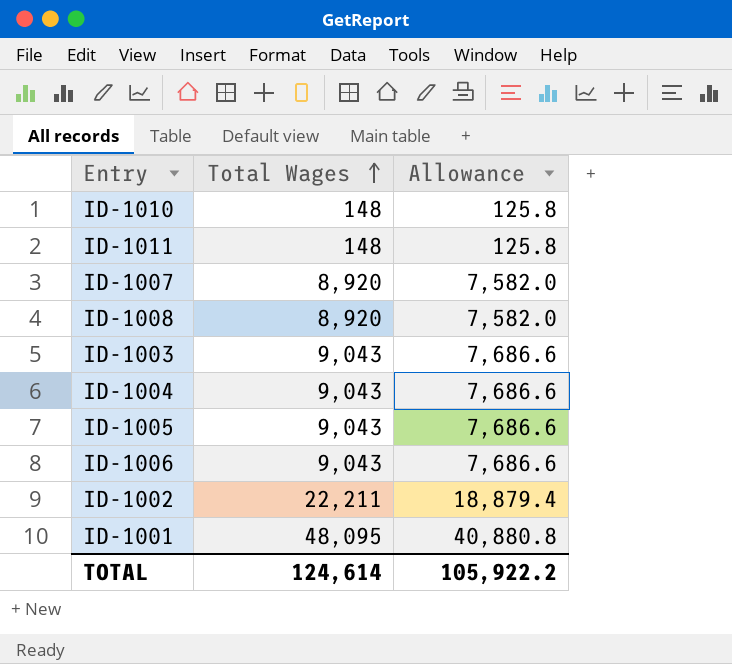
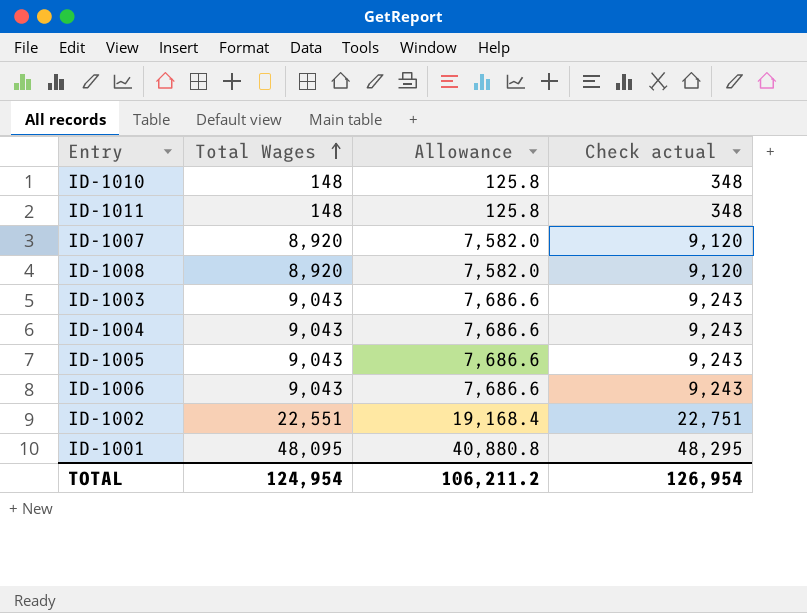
column Check actual | formula: none -> [Total Wages] + 200
ID-1002 | Total Wages: 22,211 -> 22,551
ID-1002 | Allowance: 18,879.4 -> 19,168.4
TOTAL | Total Wages: 124,614 -> 124,954
TOTAL | Allowance: 105,922.2 -> 106,211.2

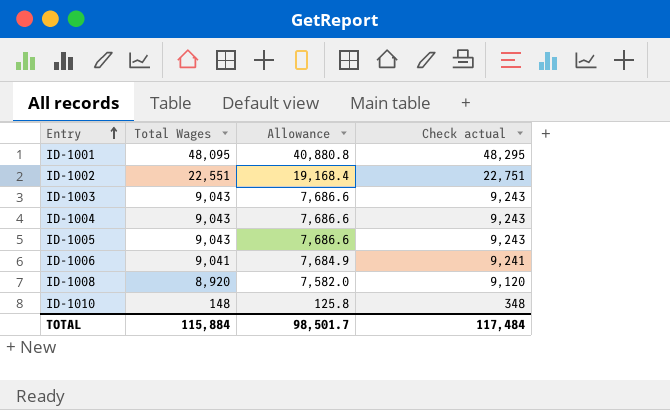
row order: Total Wages ascending -> Entry ascending
row ID-1011: 148 | 125.8 | 348 -> none
row ID-1007: 8,920 | 7,582.0 | 9,120 -> none
ID-1006 | Total Wages: 9,043 -> 9,041
ID-1006 | Allowance: 7,686.6 -> 7,684.9
ID-1006 | Check actual: 9,243 -> 9,241
TOTAL | Total Wages: 124,954 -> 115,884
TOTAL | Allowance: 106,211.2 -> 98,501.7
TOTAL | Check actual: 126,954 -> 117,484

